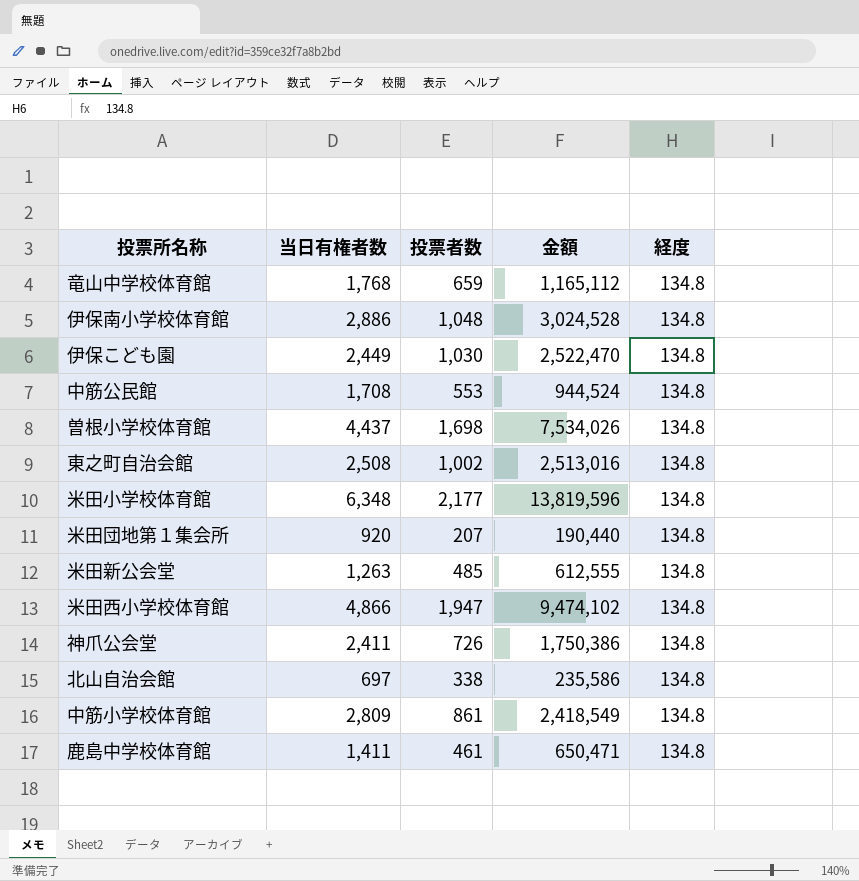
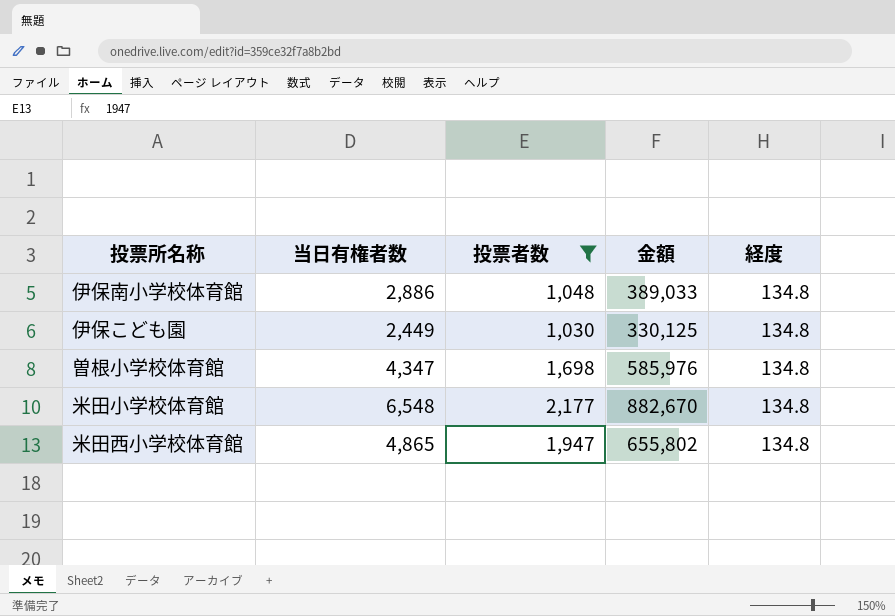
filter: none -> 投票者数 >= 1,030
column 金額 | formula: [当日有権者数] * [投票者数] -> [当日有権者数] * [経度]
曽根小学校体育館 | 当日有権者数: 4,437 -> 4,347
米田小学校体育館 | 当日有権者数: 6,348 -> 6,548
米田西小学校体育館 | 当日有権者数: 4,866 -> 4,865

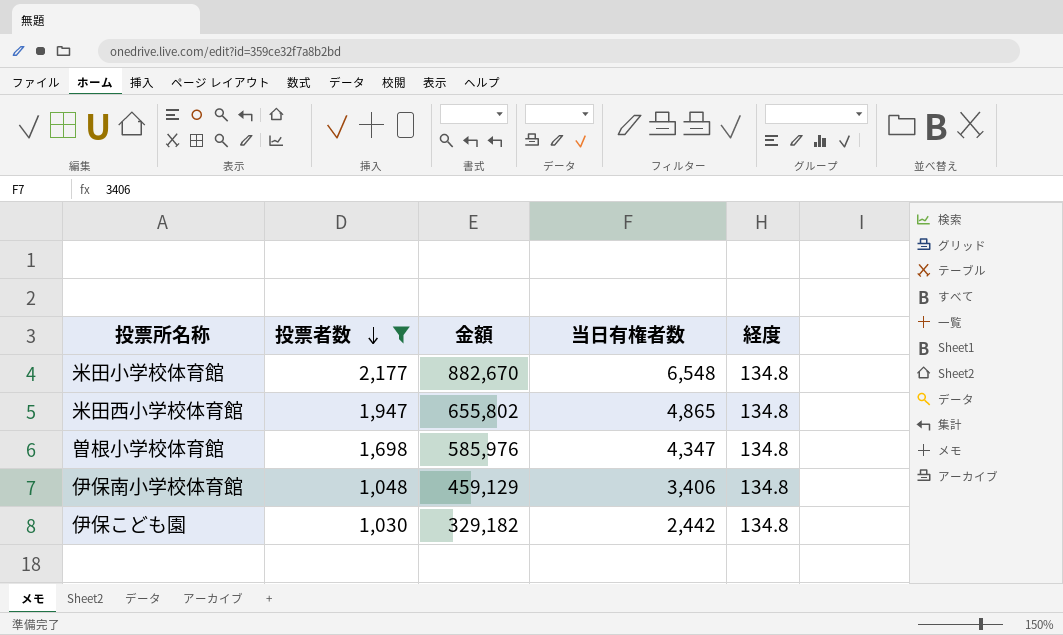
row order: none -> 投票者数 descending
column 当日有権者数 | position: 2 -> 4
伊保南小学校体育館 | 金額: 389,033 -> 459,129
伊保南小学校体育館 | 当日有権者数: 2,886 -> 3,406
伊保こども園 | 金額: 330,125 -> 329,182
伊保こども園 | 当日有権者数: 2,449 -> 2,442

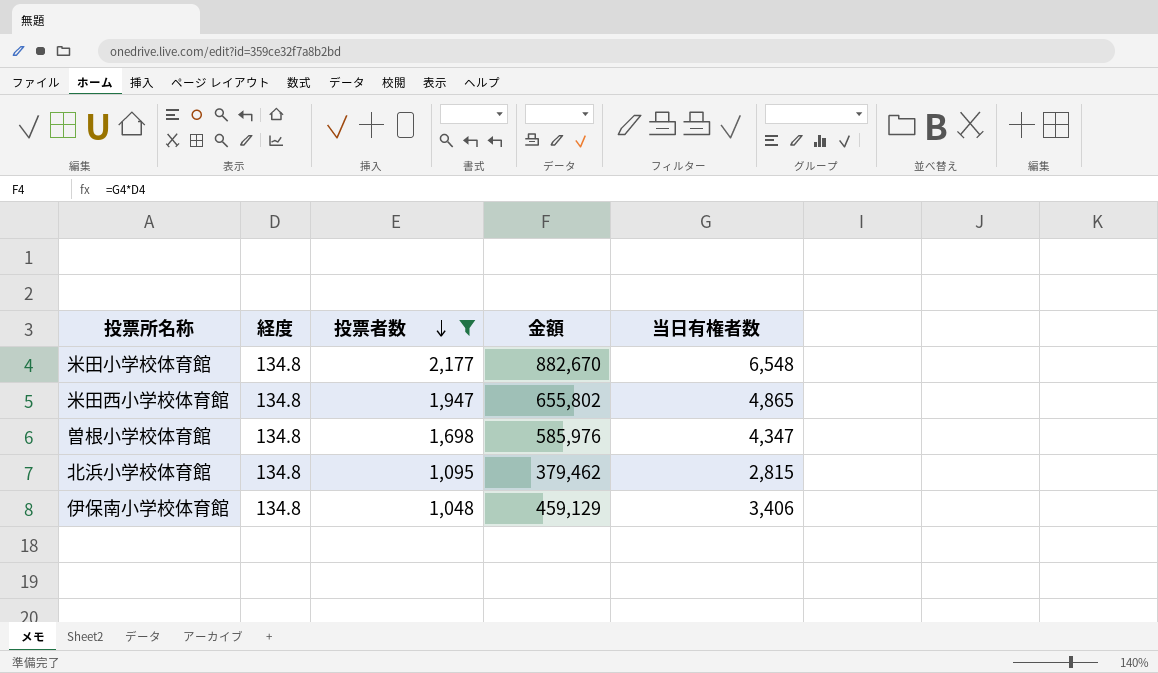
column 経度 | position: 5 -> 2
row 伊保こども園: 1,030 | 329,182 | 2,442 | 134.8 -> none
row 北浜小学校体育館: none -> 134.8 | 1,095 | 379,462 | 2,815

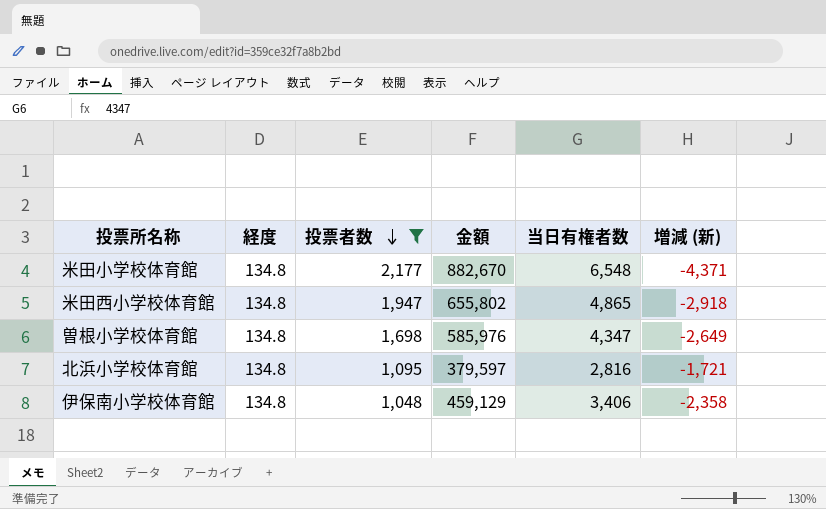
column 増減 (新) | formula: none -> [投票者数] - [当日有権者数]
北浜小学校体育館 | 金額: 379,462 -> 379,597
北浜小学校体育館 | 当日有権者数: 2,815 -> 2,816

